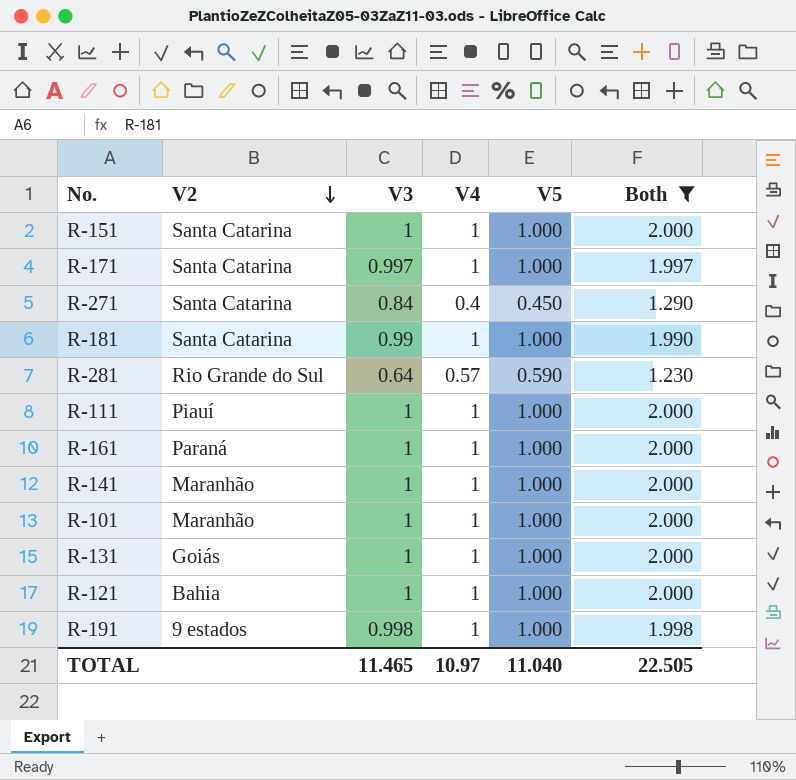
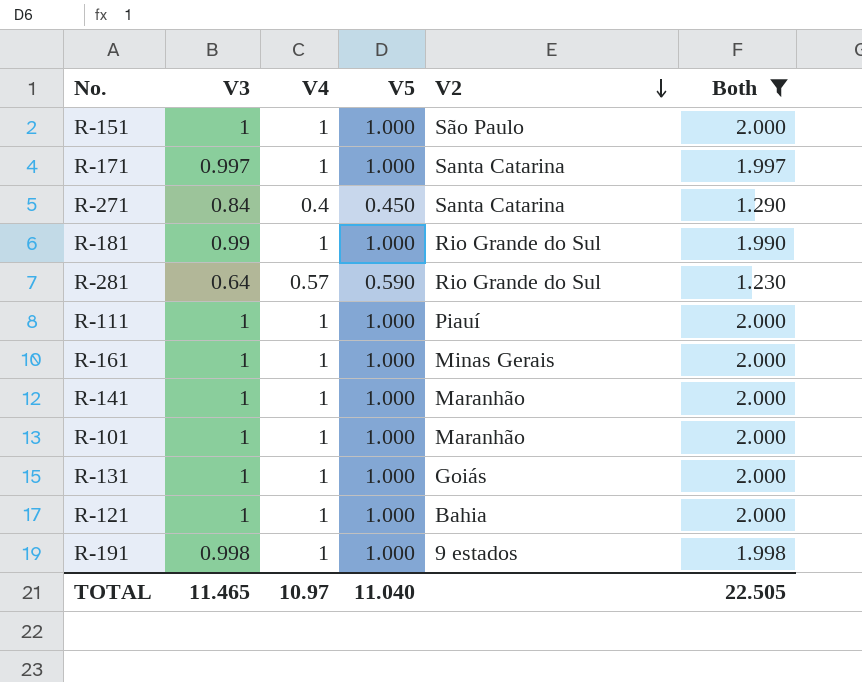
column V2 | position: 2 -> 5
R-151 | V2: Santa Catarina -> São Paulo
R-181 | V2: Santa Catarina -> Rio Grande do Sul
R-161 | V2: Paraná -> Minas Gerais

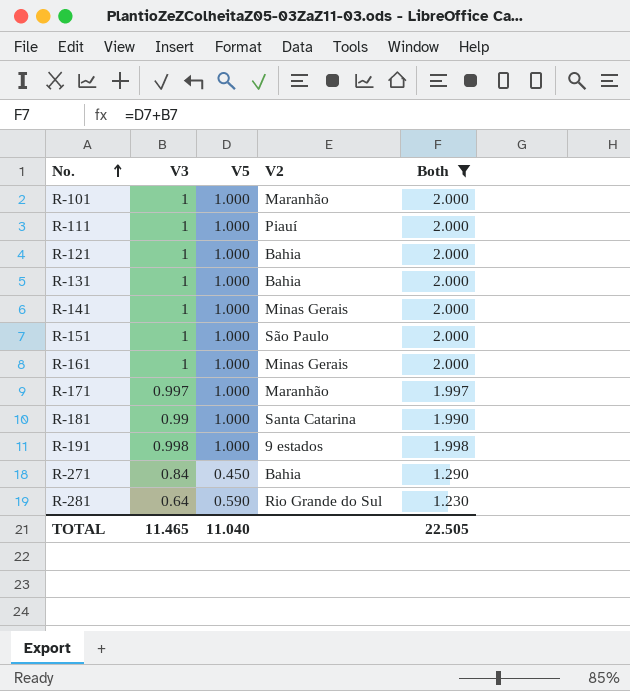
row order: V2 descending -> No. ascending
column V4 | position: 3 -> none
R-131 | V2: Goiás -> Bahia
R-141 | V2: Maranhão -> Minas Gerais
R-171 | V2: Santa Catarina -> Maranhão
R-181 | V2: Rio Grande do Sul -> Santa Catarina
R-271 | V2: Santa Catarina -> Bahia

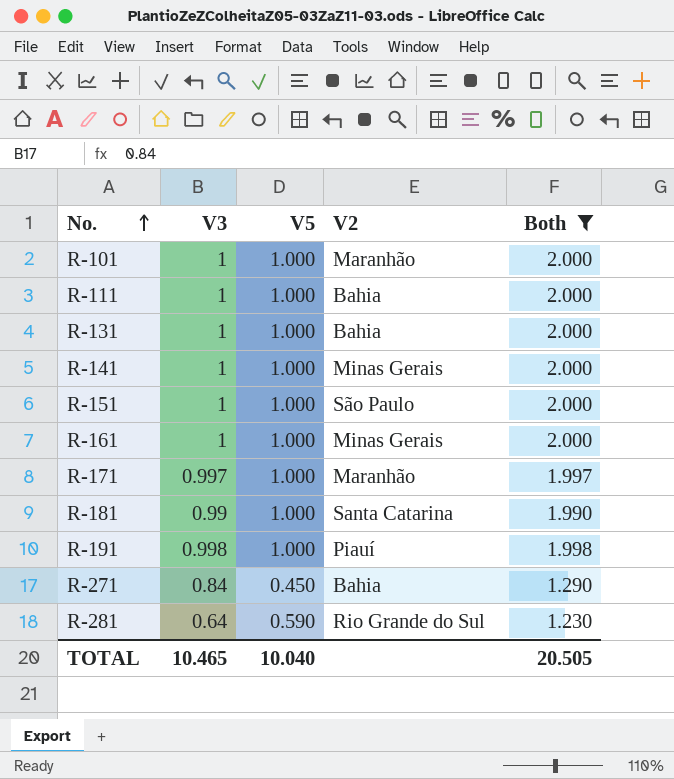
row R-121: 1 | 1.000 | Bahia | 2.000 -> none
R-111 | V2: Piauí -> Bahia
R-191 | V2: 9 estados -> Piauí
TOTAL | V3: 11.465 -> 10.465
TOTAL | V5: 11.040 -> 10.040
TOTAL | Both: 22.505 -> 20.505

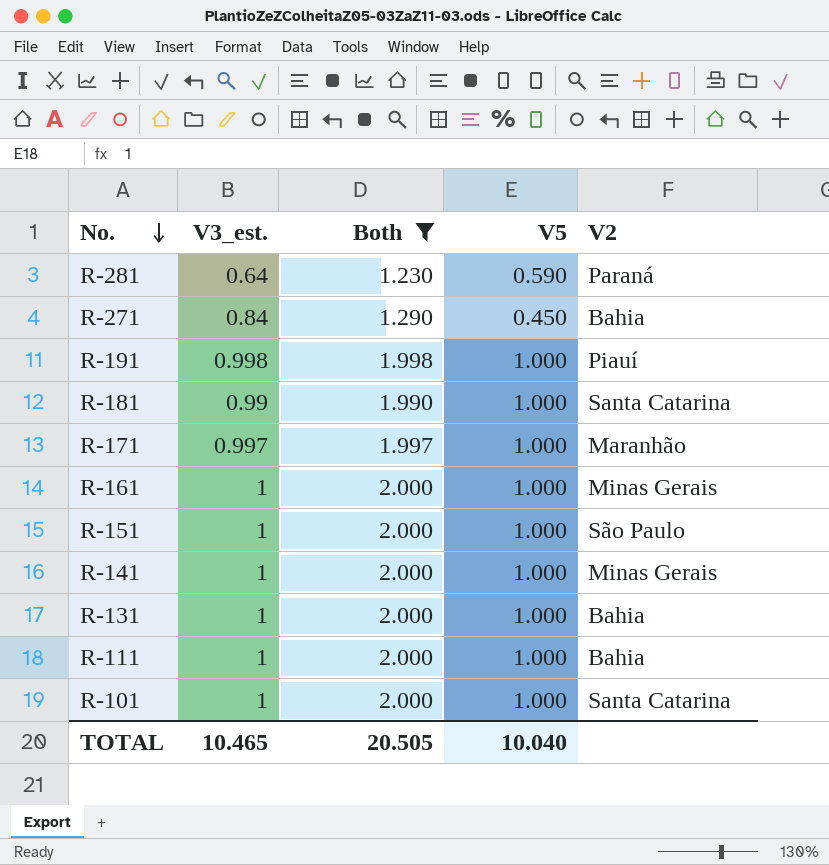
row order: No. ascending -> No. descending
column name: V3 -> V3_est.
column Both | position: 5 -> 3
R-281 | V2: Rio Grande do Sul -> Paraná
R-101 | V2: Maranhão -> Santa Catarina

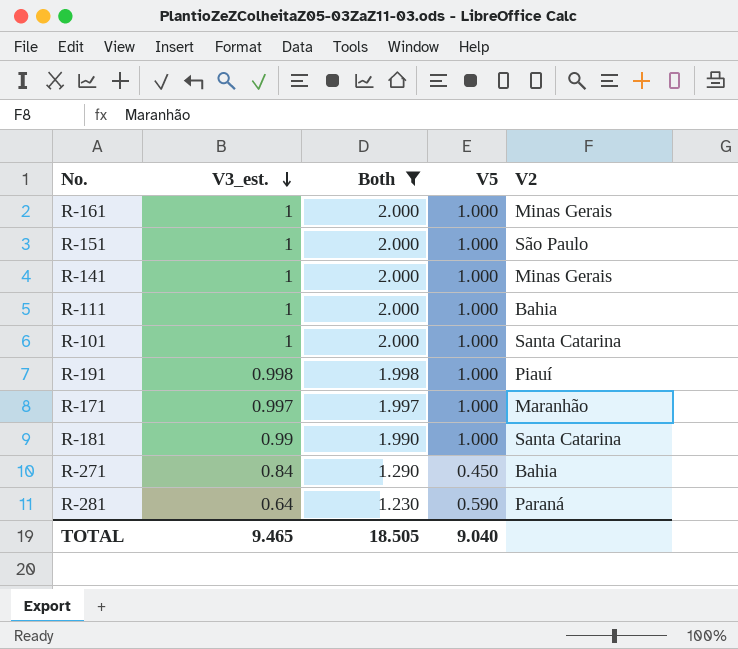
row order: No. descending -> V3_est. descending
row R-131: 1 | 2.000 | 1.000 | Bahia -> none
TOTAL | V3_est.: 10.465 -> 9.465
TOTAL | Both: 20.505 -> 18.505
TOTAL | V5: 10.040 -> 9.040

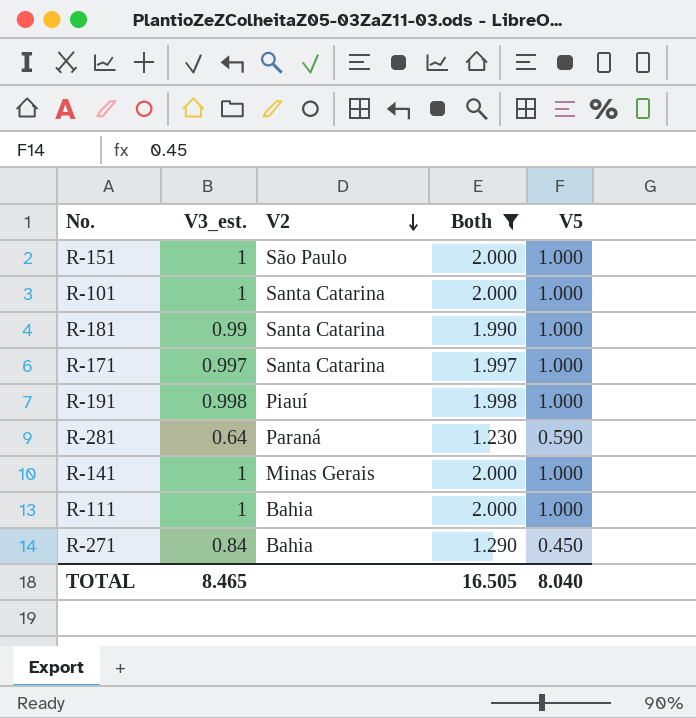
row order: V3_est. descending -> V2 descending
column V2 | position: 5 -> 3
row R-161: 1 | 2.000 | 1.000 | Minas Gerais -> none
R-171 | V2: Maranhão -> Santa Catarina
TOTAL | V3_est.: 9.465 -> 8.465
TOTAL | Both: 18.505 -> 16.505
TOTAL | V5: 9.040 -> 8.040

